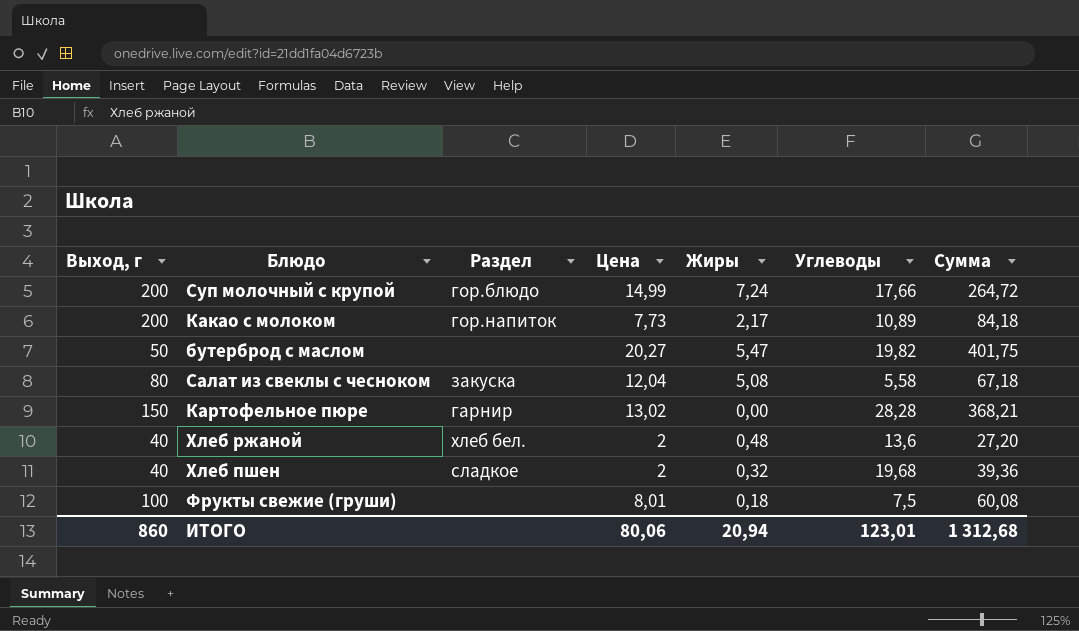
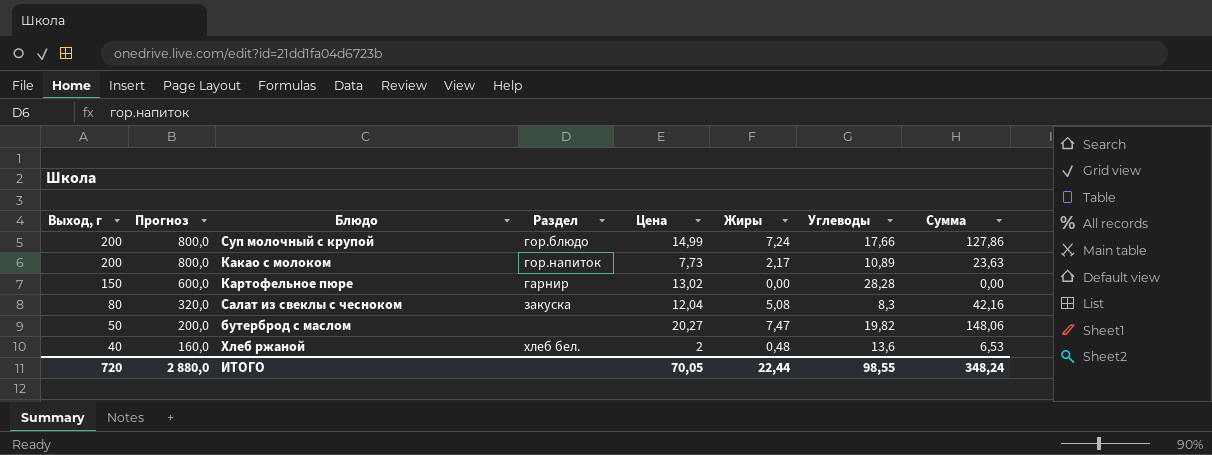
row order: none -> Выход, г descending
column Прогноз | formula: none -> [Выход, г] * 4
column Сумма | formula: [Цена] * [Углеводы] -> [Жиры] * [Углеводы]
row Хлеб пшен: 40 | сладкое | 2 | 0,32 | 19,68 | 39,36 -> none
row Фрукты свежие (груши): 100 | none | 8,01 | 0,18 | 7,5 | 60,08 -> none
Салат из свеклы с чесноком | Углеводы: 5,58 -> 8,3
бутерброд с маслом | Жиры: 5,47 -> 7,47
ИТОГО | Выход, г: 860 -> 720
ИТОГО | Цена: 80,06 -> 70,05
ИТОГО | Жиры: 20,94 -> 22,44
ИТОГО | Углеводы: 123,01 -> 98,55
ИТОГО | Сумма: 1 312,68 -> 348,24

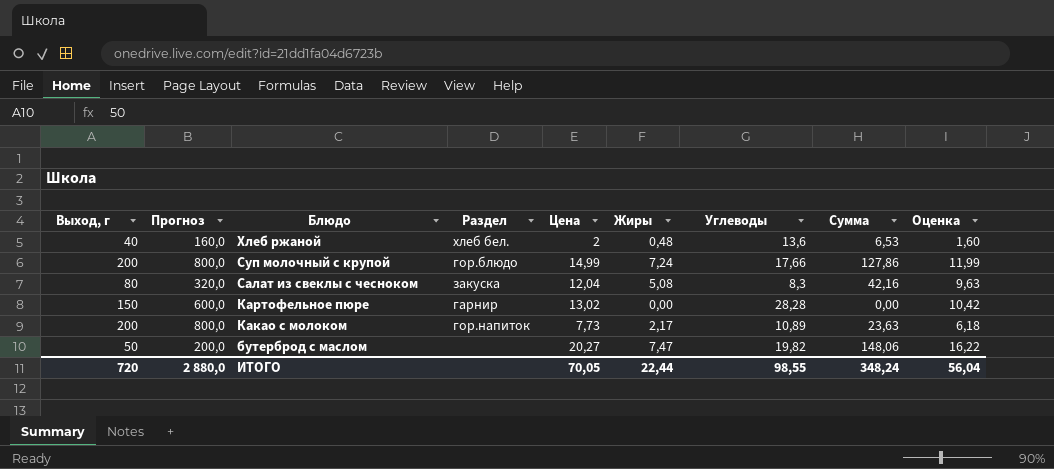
row order: Выход, г descending -> Блюдо descending
column Оценка | formula: none -> [Цена] * 0,8

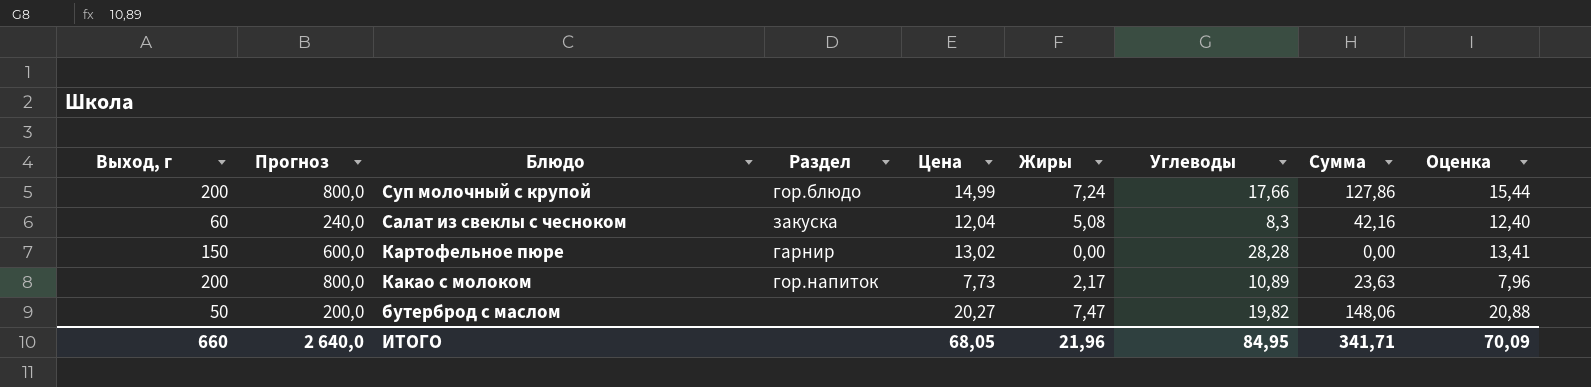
column Оценка | formula: [Цена] * 0,8 -> [Цена] * 1,03
row Хлеб ржаной: 40 | 160,0 | хлеб бел. | 2 | 0,48 | 13,6 | 6,53 | 1,60 -> none
Салат из свеклы с чесноком | Выход, г: 80 -> 60
Салат из свеклы с чесноком | Прогноз: 320,0 -> 240,0
ИТОГО | Выход, г: 720 -> 660
ИТОГО | Прогноз: 2 880,0 -> 2 640,0
ИТОГО | Цена: 70,05 -> 68,05
ИТОГО | Жиры: 22,44 -> 21,96
ИТОГО | Углеводы: 98,55 -> 84,95
ИТОГО | Сумма: 348,24 -> 341,71
ИТОГО | Оценка: 56,04 -> 70,09

